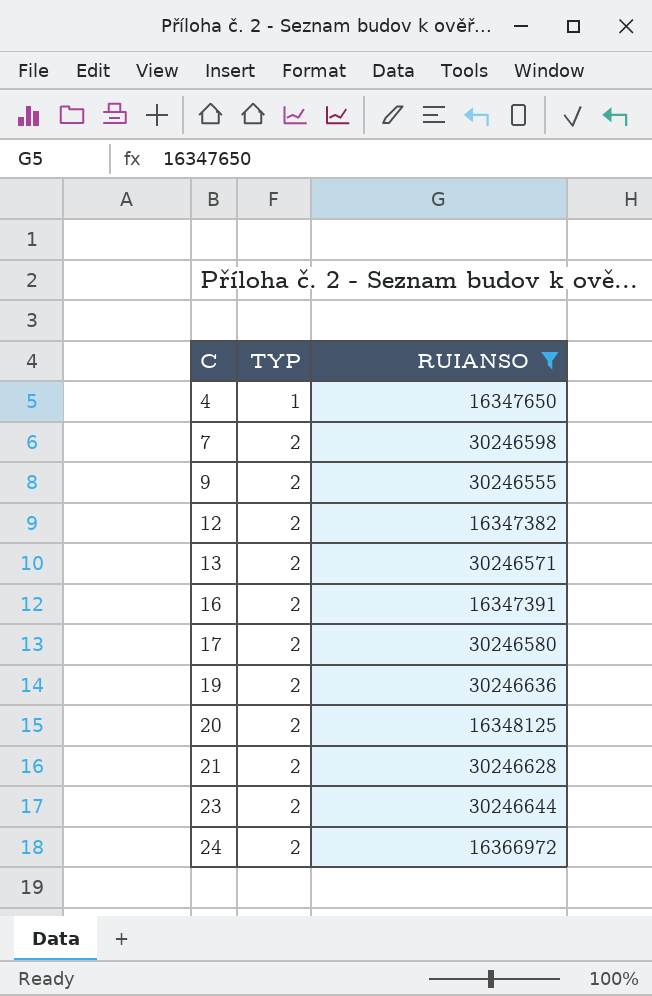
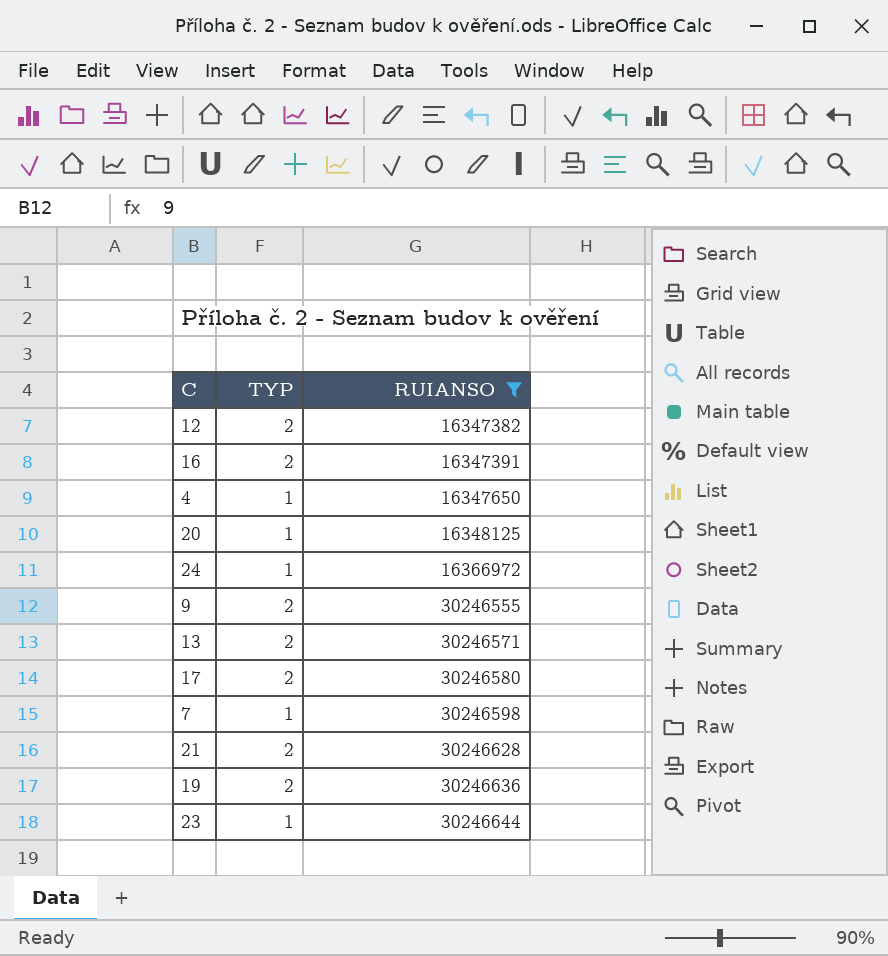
row order: C ascending -> RUIANSO ascending
20 | TYP: 2 -> 1
24 | TYP: 2 -> 1
7 | TYP: 2 -> 1
23 | TYP: 2 -> 1

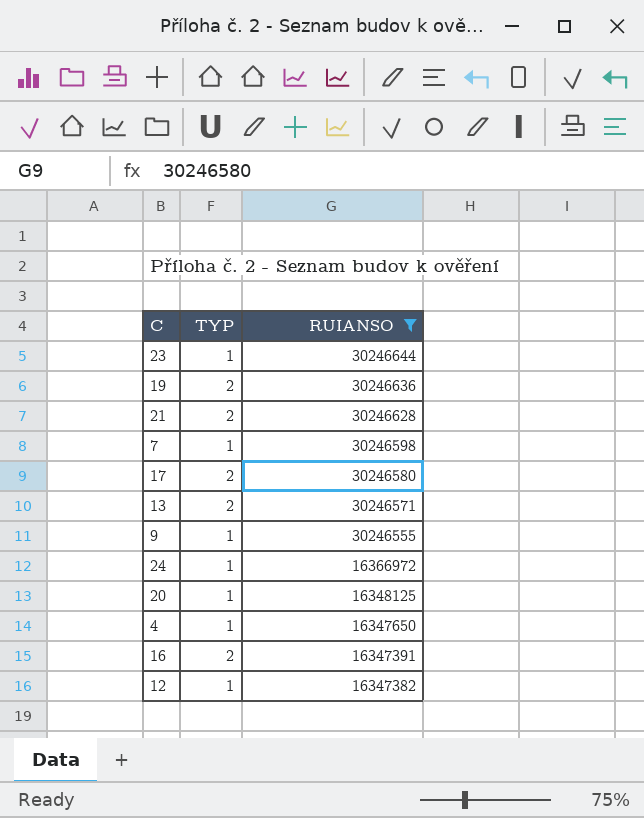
row order: RUIANSO ascending -> RUIANSO descending
9 | TYP: 2 -> 1
12 | TYP: 2 -> 1

